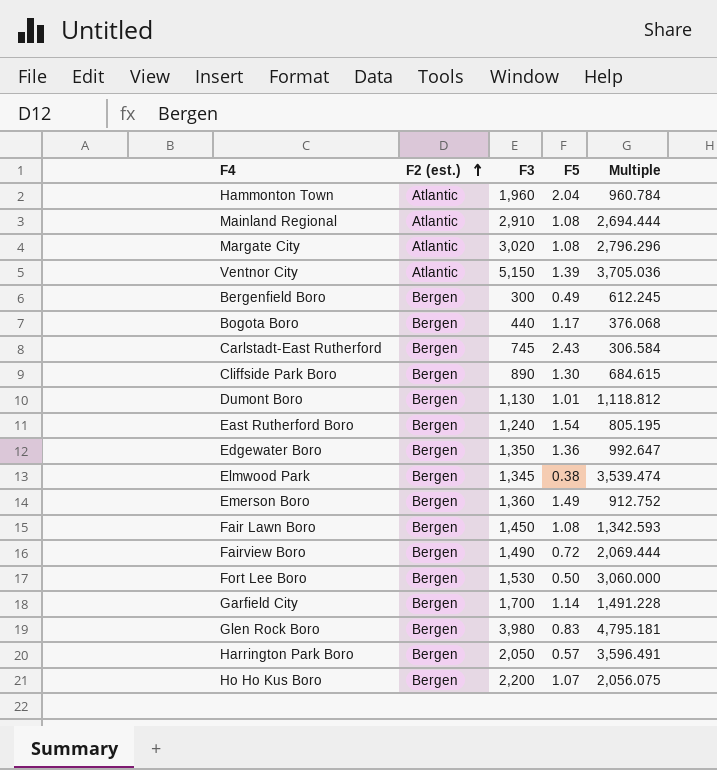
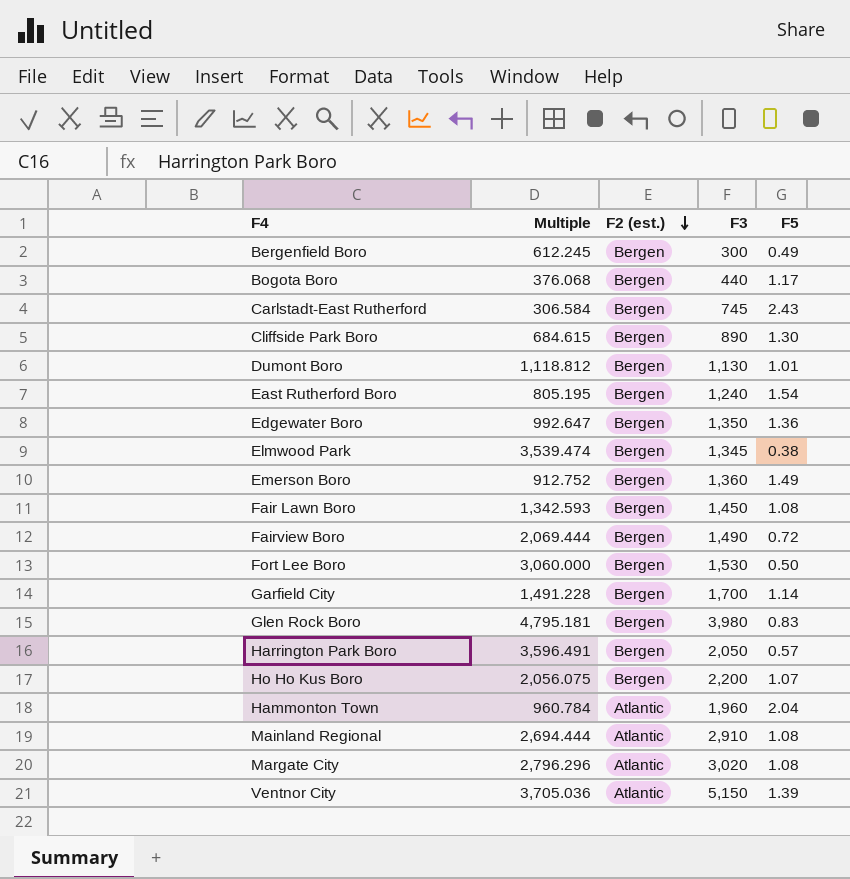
row order: F2 (est.) ascending -> F2 (est.) descending
column Multiple | position: 5 -> 2

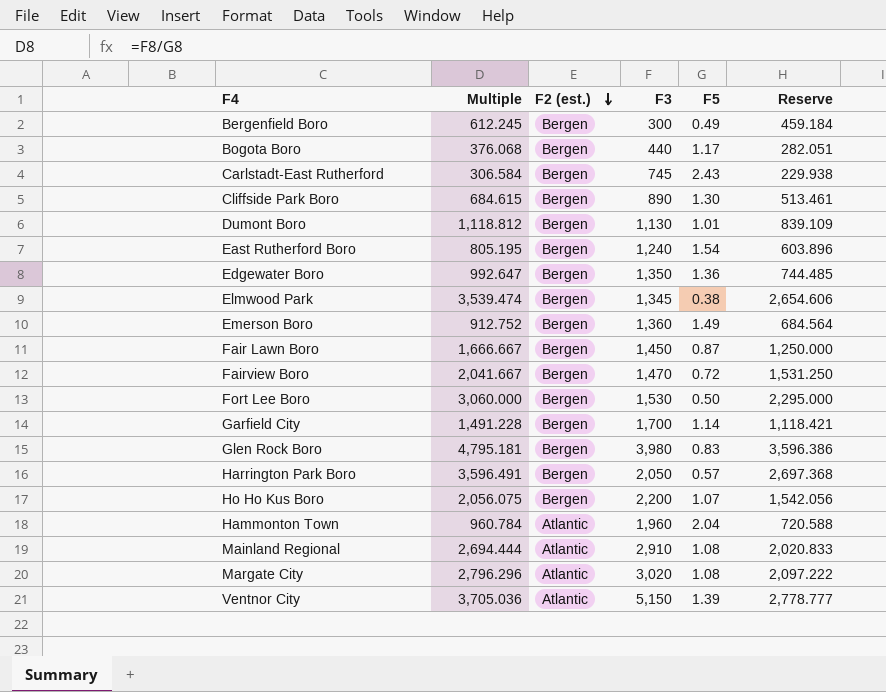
column Reserve | formula: none -> [Multiple] * 0.75
Fair Lawn Boro | Multiple: 1,342.593 -> 1,666.667
Fair Lawn Boro | F5: 1.08 -> 0.87
Fairview Boro | Multiple: 2,069.444 -> 2,041.667
Fairview Boro | F3: 1,490 -> 1,470

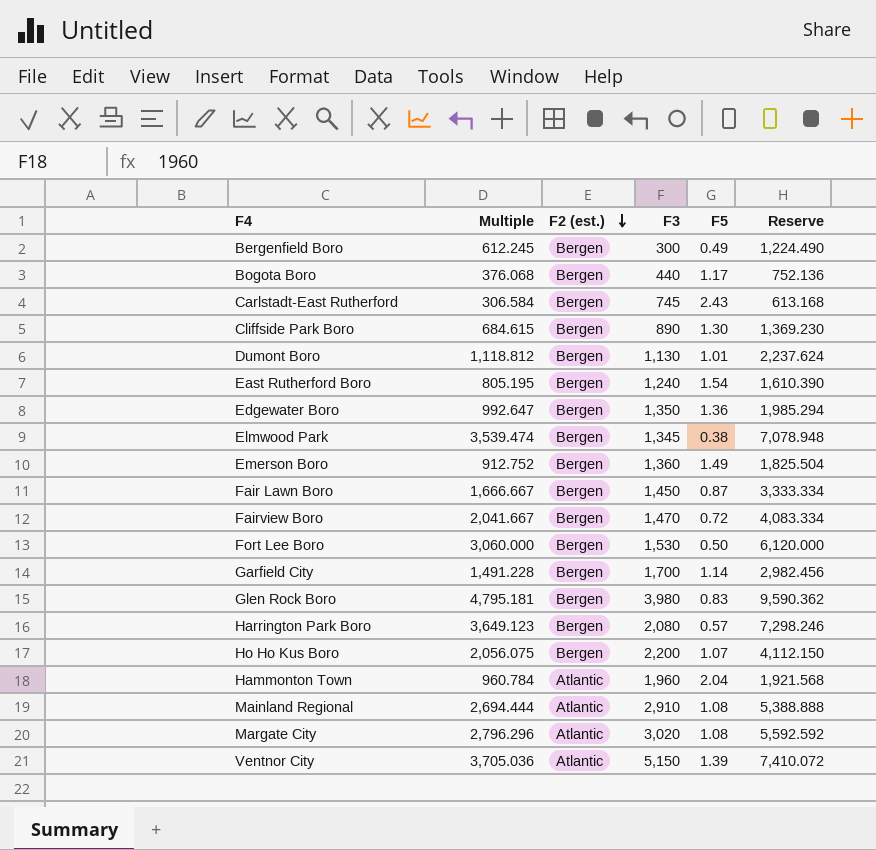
column Reserve | formula: [Multiple] * 0.75 -> [Multiple] * 2
Harrington Park Boro | Multiple: 3,596.491 -> 3,649.123
Harrington Park Boro | F3: 2,050 -> 2,080

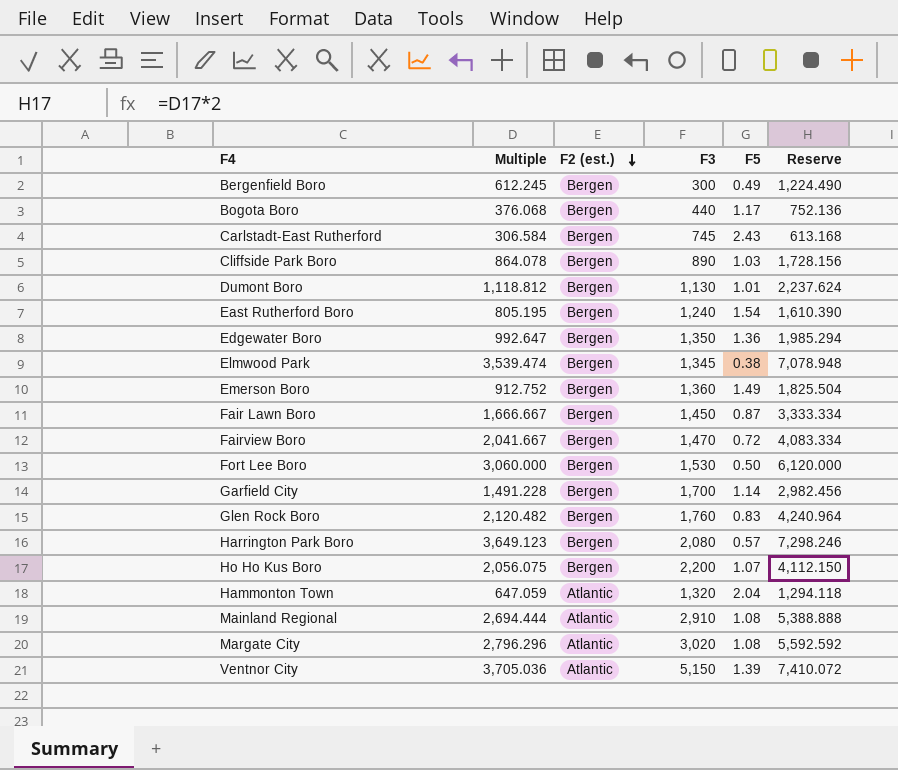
Cliffside Park Boro | Multiple: 684.615 -> 864.078
Cliffside Park Boro | F5: 1.30 -> 1.03
Cliffside Park Boro | Reserve: 1,369.230 -> 1,728.156
Glen Rock Boro | Multiple: 4,795.181 -> 2,120.482
Glen Rock Boro | F3: 3,980 -> 1,760
Glen Rock Boro | Reserve: 9,590.362 -> 4,240.964
Hammonton Town | Multiple: 960.784 -> 647.059
Hammonton Town | F3: 1,960 -> 1,320
Hammonton Town | Reserve: 1,921.568 -> 1,294.118

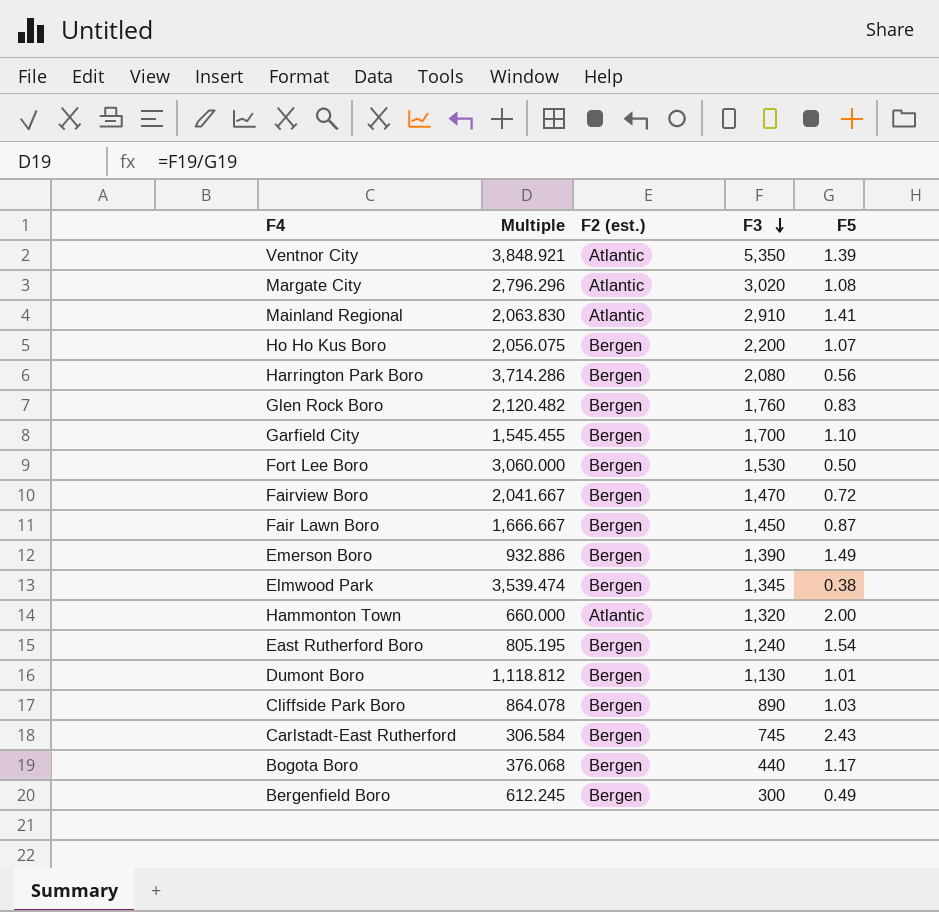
row order: F2 (est.) descending -> F3 descending
column Reserve | formula: [Multiple] * 2 -> none
row Edgewater Boro: 992.647 | Bergen | 1,350 | 1.36 | 1,985.294 -> none
Ventnor City | Multiple: 3,705.036 -> 3,848.921
Ventnor City | F3: 5,150 -> 5,350
Mainland Regional | Multiple: 2,694.444 -> 2,063.830
Mainland Regional | F5: 1.08 -> 1.41
Harrington Park Boro | Multiple: 3,649.123 -> 3,714.286
Harrington Park Boro | F5: 0.57 -> 0.56
Garfield City | Multiple: 1,491.228 -> 1,545.455
Garfield City | F5: 1.14 -> 1.10
Emerson Boro | Multiple: 912.752 -> 932.886
Emerson Boro | F3: 1,360 -> 1,390
Hammonton Town | Multiple: 647.059 -> 660.000
Hammonton Town | F5: 2.04 -> 2.00

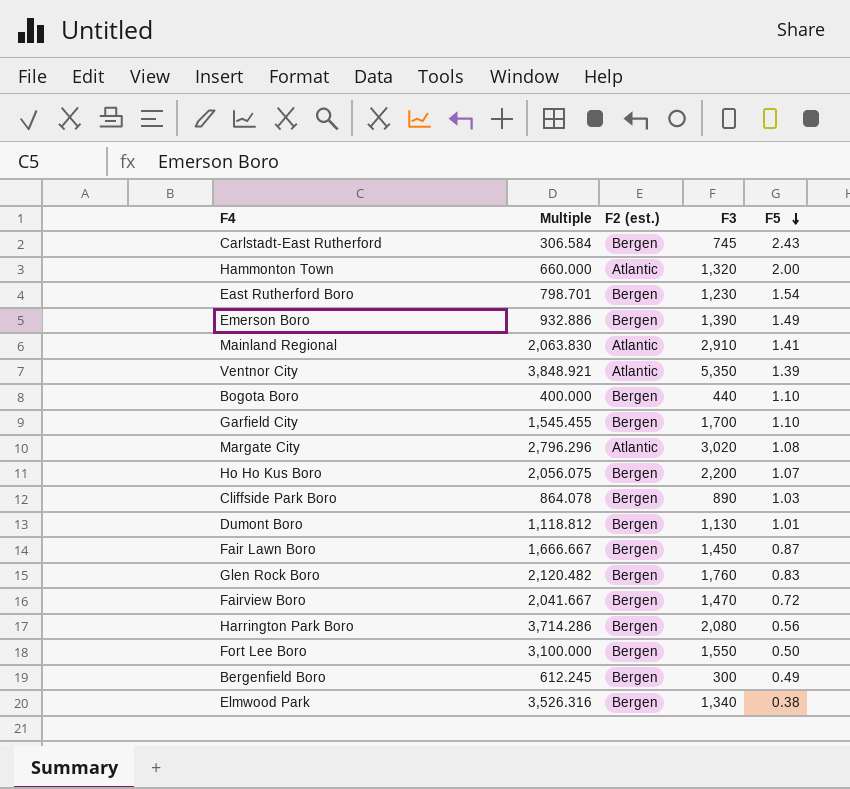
row order: F3 descending -> F5 descending
East Rutherford Boro | Multiple: 805.195 -> 798.701
East Rutherford Boro | F3: 1,240 -> 1,230
Bogota Boro | Multiple: 376.068 -> 400.000
Bogota Boro | F5: 1.17 -> 1.10
Fort Lee Boro | Multiple: 3,060.000 -> 3,100.000
Fort Lee Boro | F3: 1,530 -> 1,550
Elmwood Park | Multiple: 3,539.474 -> 3,526.316
Elmwood Park | F3: 1,345 -> 1,340

